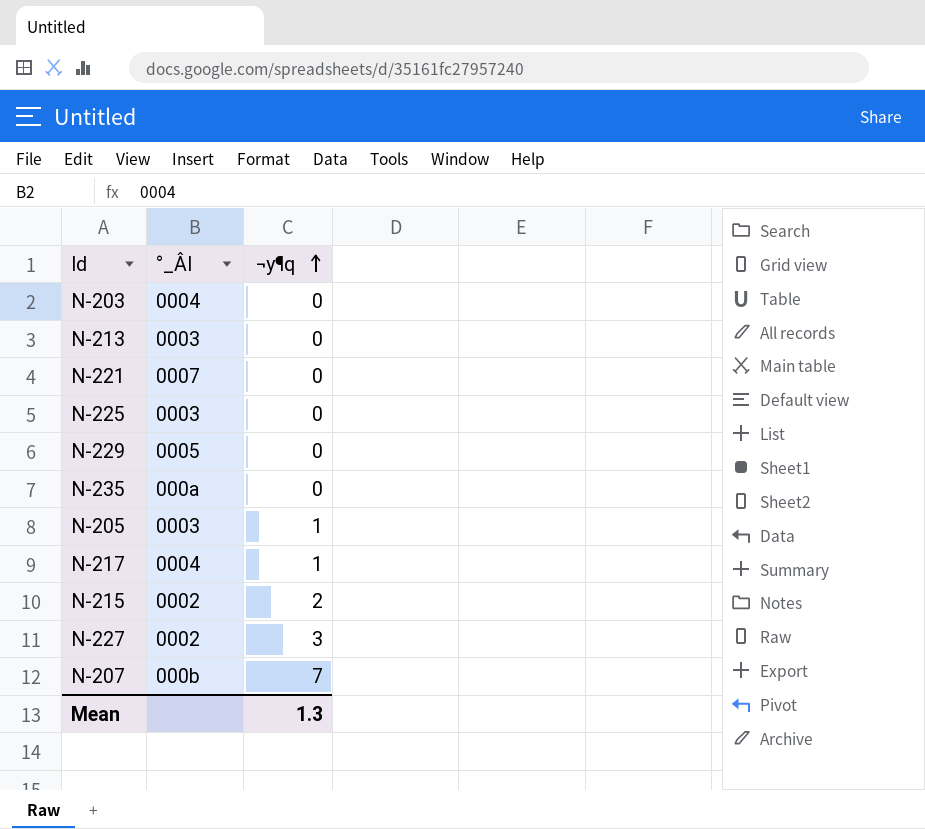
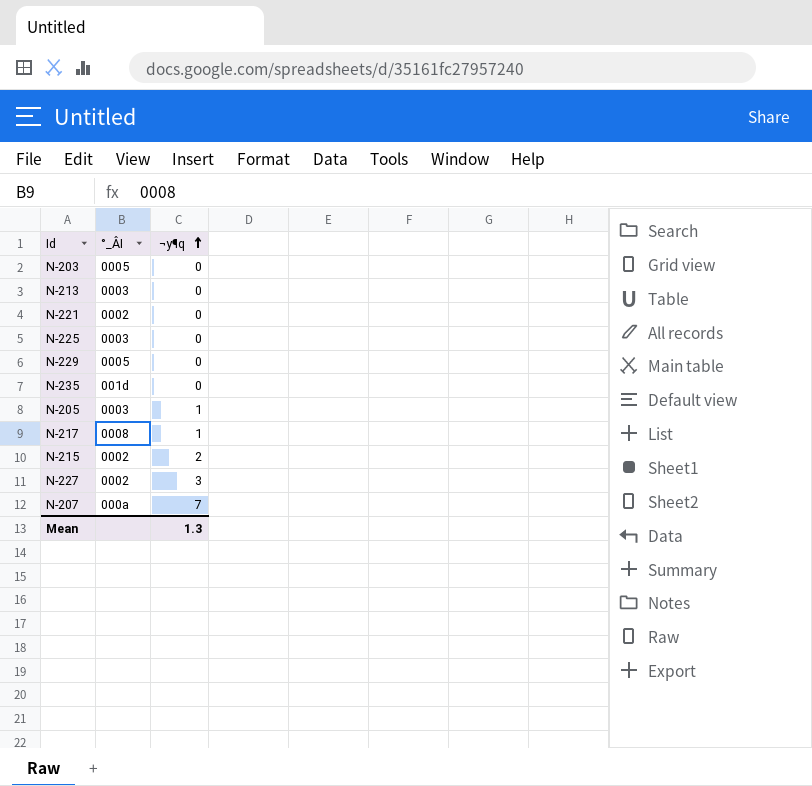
N-203 | °_ÂI: 0004 -> 0005
N-221 | °_ÂI: 0007 -> 0002
N-235 | °_ÂI: 000a -> 001d
N-217 | °_ÂI: 0004 -> 0008
N-207 | °_ÂI: 000b -> 000a

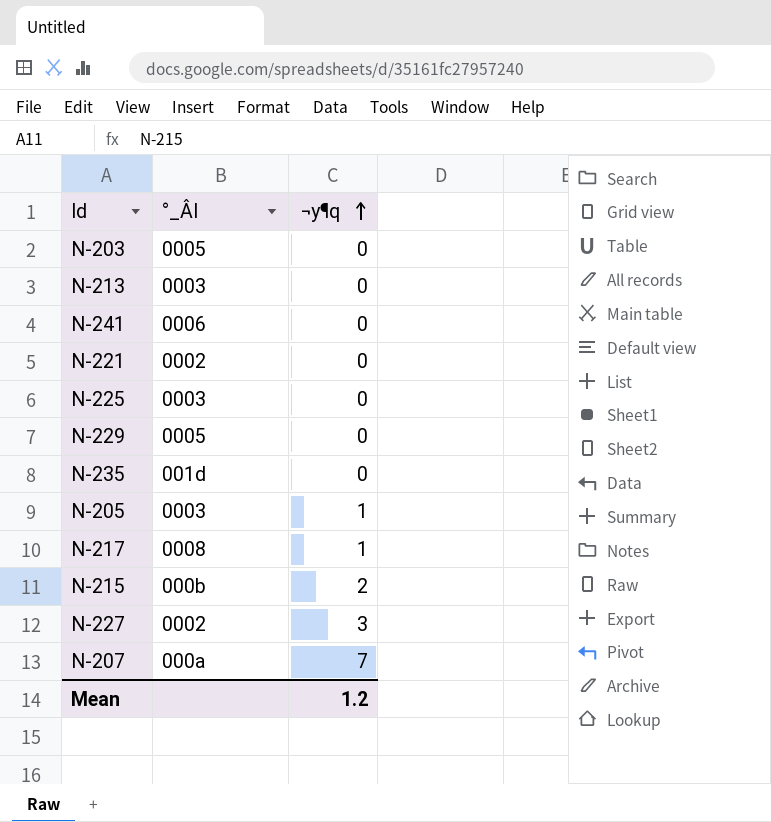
row N-241: none -> 0006 | 0
N-215 | °_ÂI: 0002 -> 000b
Mean | ¬y¶q: 1.3 -> 1.2

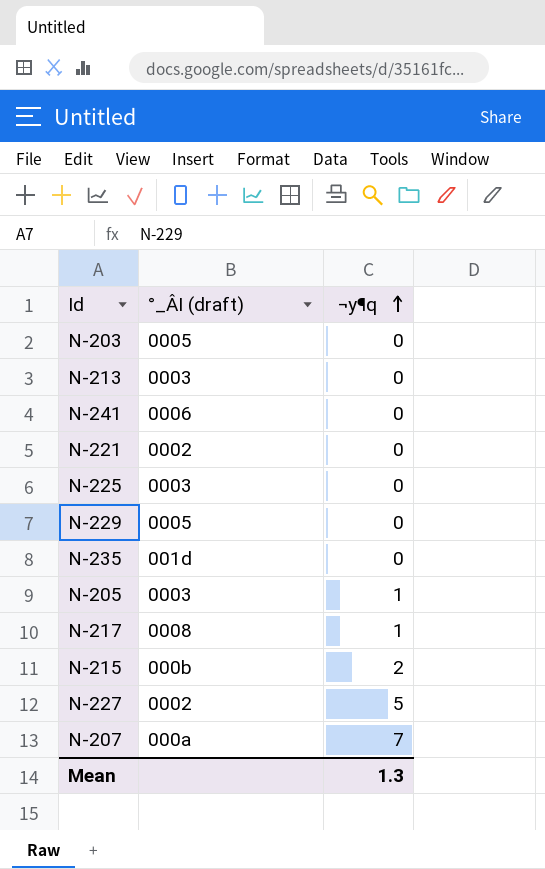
column name: °_ÂI -> °_ÂI (draft)
N-227 | ¬y¶q: 3 -> 5
Mean | ¬y¶q: 1.2 -> 1.3

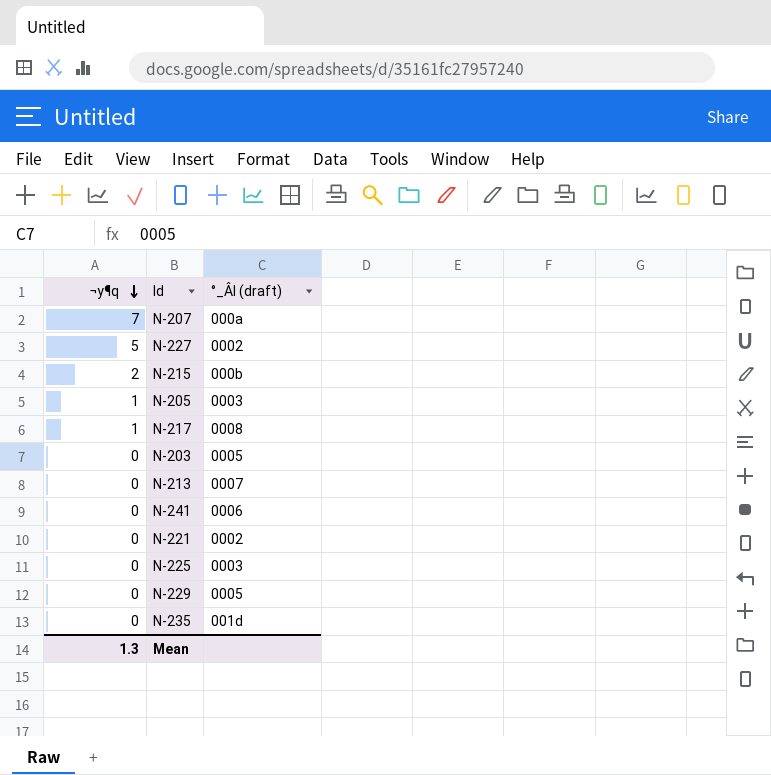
row order: ¬y¶q ascending -> ¬y¶q descending
column ¬y¶q | position: 3 -> 1
N-213 | °_ÂI (draft): 0003 -> 0007

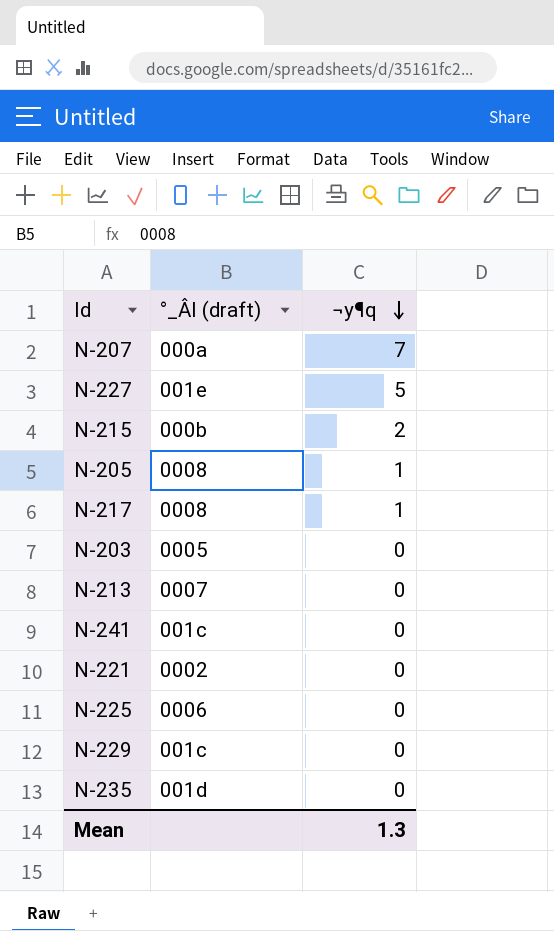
column ¬y¶q | position: 1 -> 3
N-227 | °_ÂI (draft): 0002 -> 001e
N-205 | °_ÂI (draft): 0003 -> 0008
N-241 | °_ÂI (draft): 0006 -> 001c
N-225 | °_ÂI (draft): 0003 -> 0006
N-229 | °_ÂI (draft): 0005 -> 001c

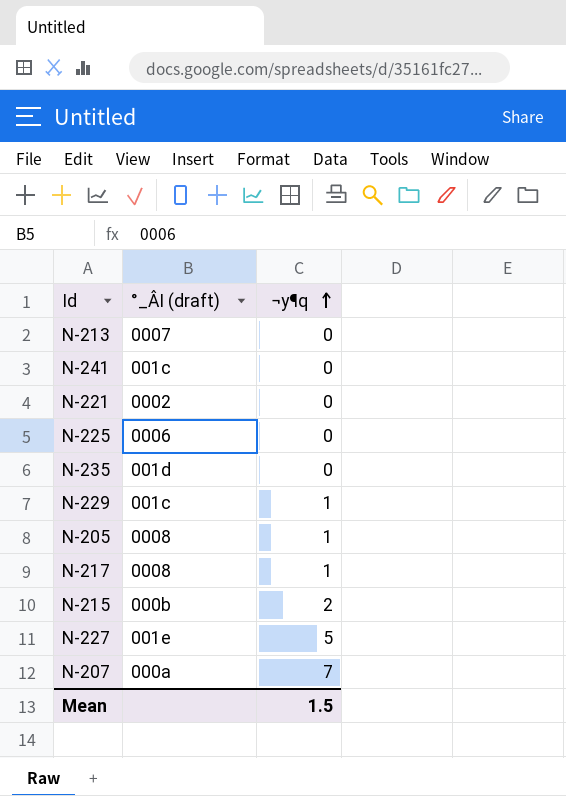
row order: ¬y¶q descending -> ¬y¶q ascending
row N-203: 0005 | 0 -> none
N-229 | ¬y¶q: 0 -> 1
Mean | ¬y¶q: 1.3 -> 1.5

